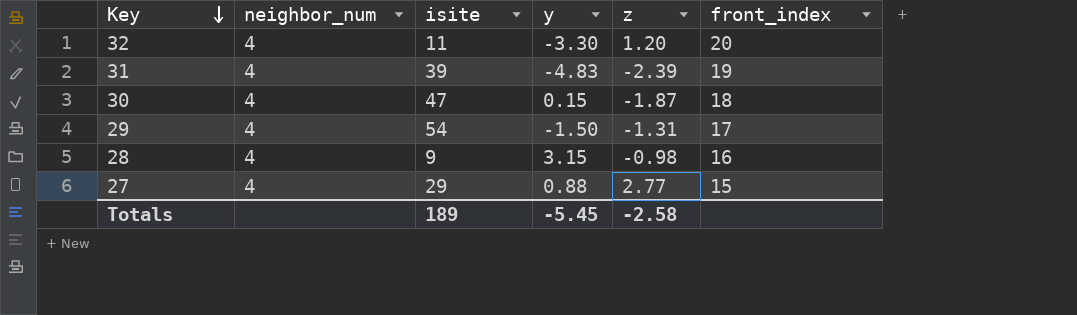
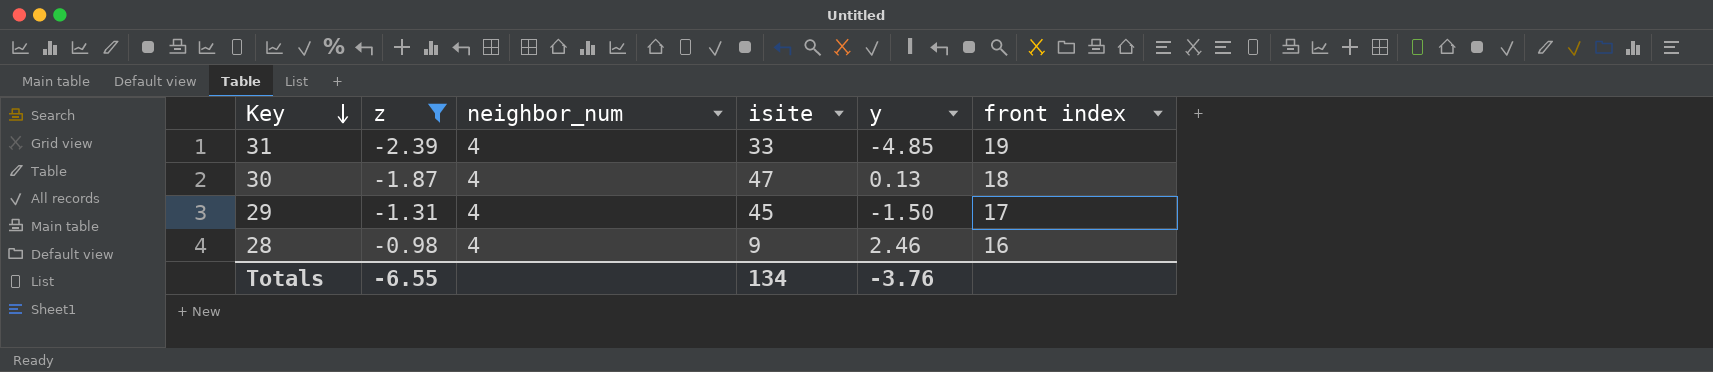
filter: none -> z <= -0.98
column z | position: 5 -> 2
column name: front_index -> front index
31 | isite: 39 -> 33
31 | y: -4.83 -> -4.85
30 | y: 0.15 -> 0.13
29 | isite: 54 -> 45
28 | y: 3.15 -> 2.46
Totals | z: -2.58 -> -6.55
Totals | isite: 189 -> 134
Totals | y: -5.45 -> -3.76

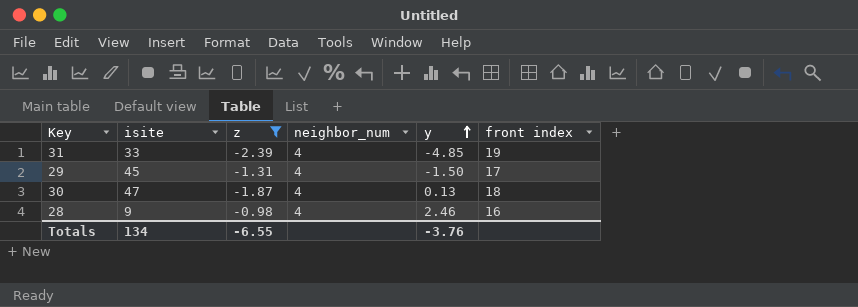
row order: Key descending -> y ascending
column isite | position: 4 -> 2

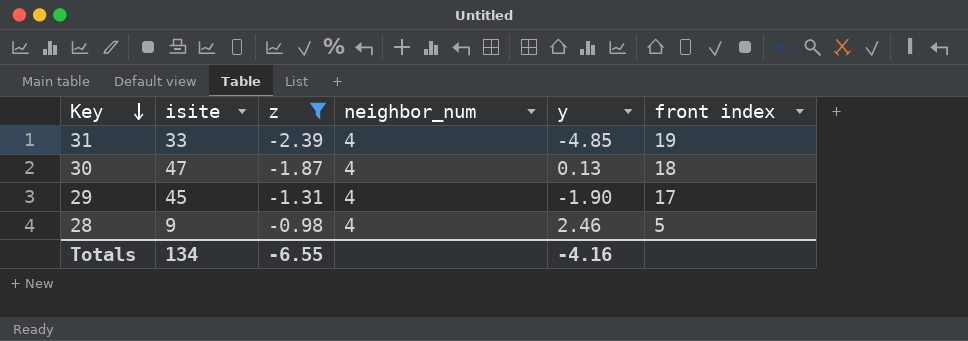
row order: y ascending -> Key descending
29 | y: -1.50 -> -1.90
28 | front index: 16 -> 5
Totals | y: -3.76 -> -4.16

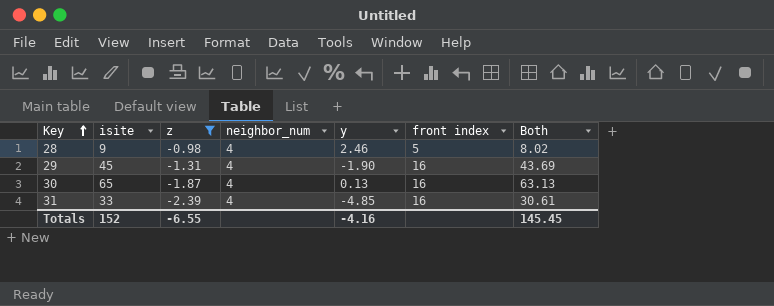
row order: Key descending -> Key ascending
column Both | formula: none -> [isite] + [z]
29 | front index: 17 -> 16
30 | isite: 47 -> 65
30 | front index: 18 -> 16
31 | front index: 19 -> 16
Totals | isite: 134 -> 152

